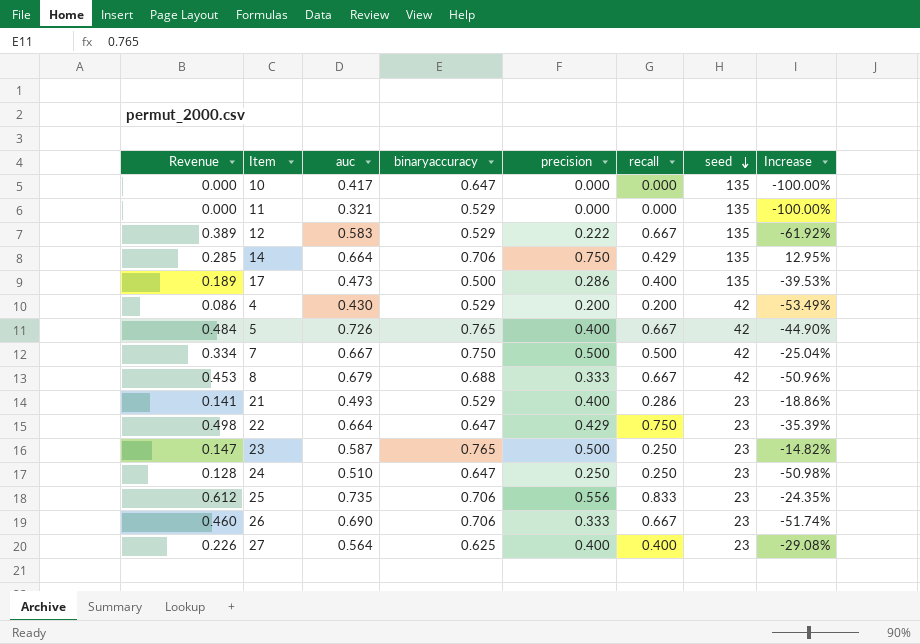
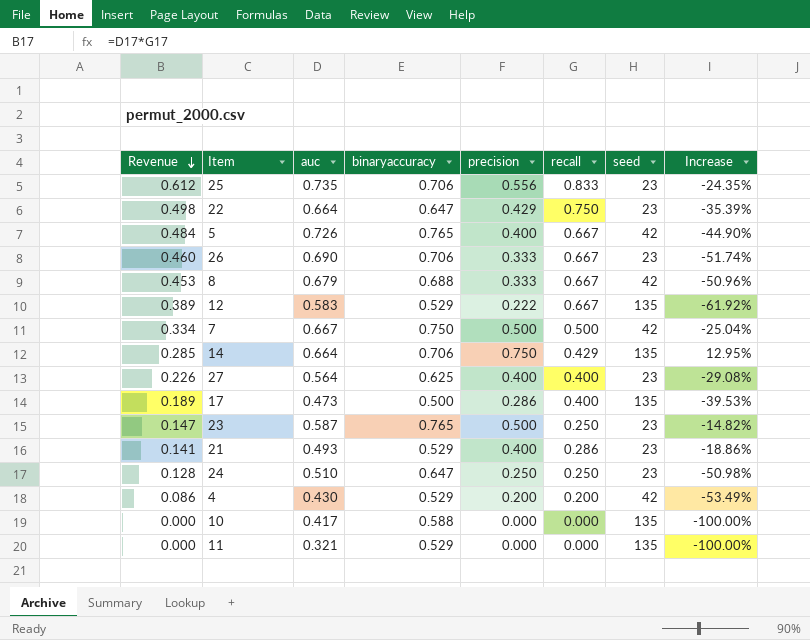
row order: seed descending -> Revenue descending
10 | binaryaccuracy: 0.647 -> 0.588

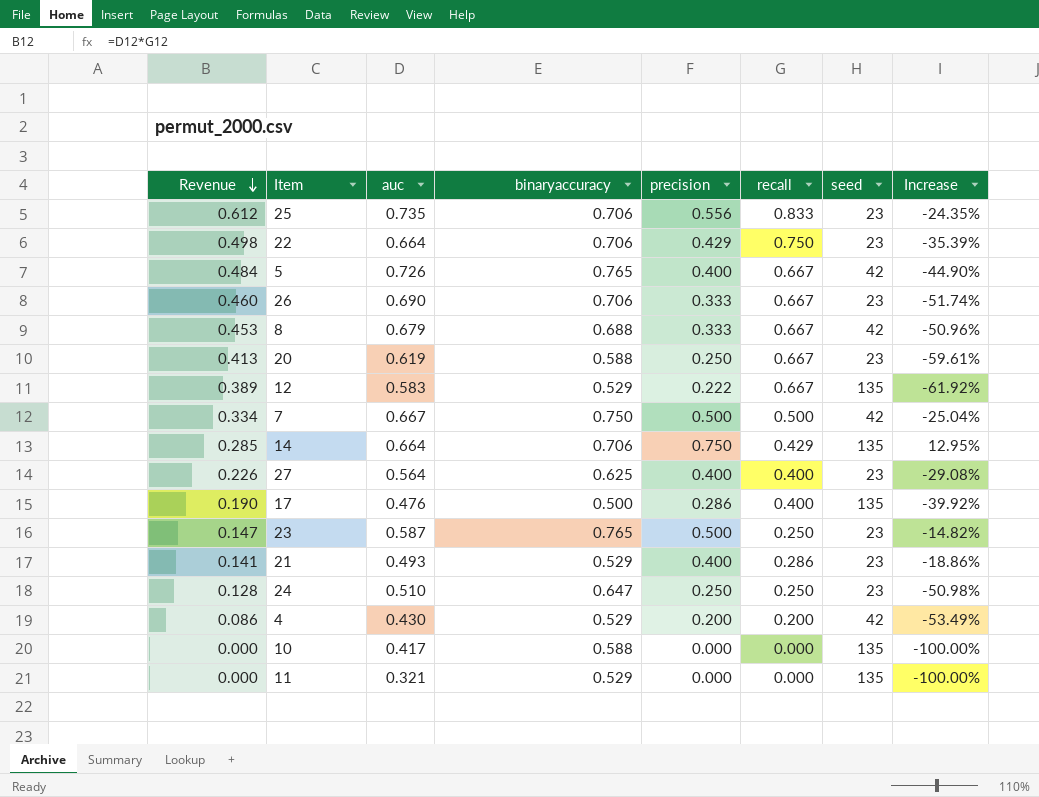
22 | binaryaccuracy: 0.647 -> 0.706
row 20: none -> 0.413 | 0.619 | 0.588 | 0.250 | 0.667 | 23 | -59.61%
17 | Revenue: 0.189 -> 0.190
17 | auc: 0.473 -> 0.476
17 | Increase: -39.53% -> -39.92%

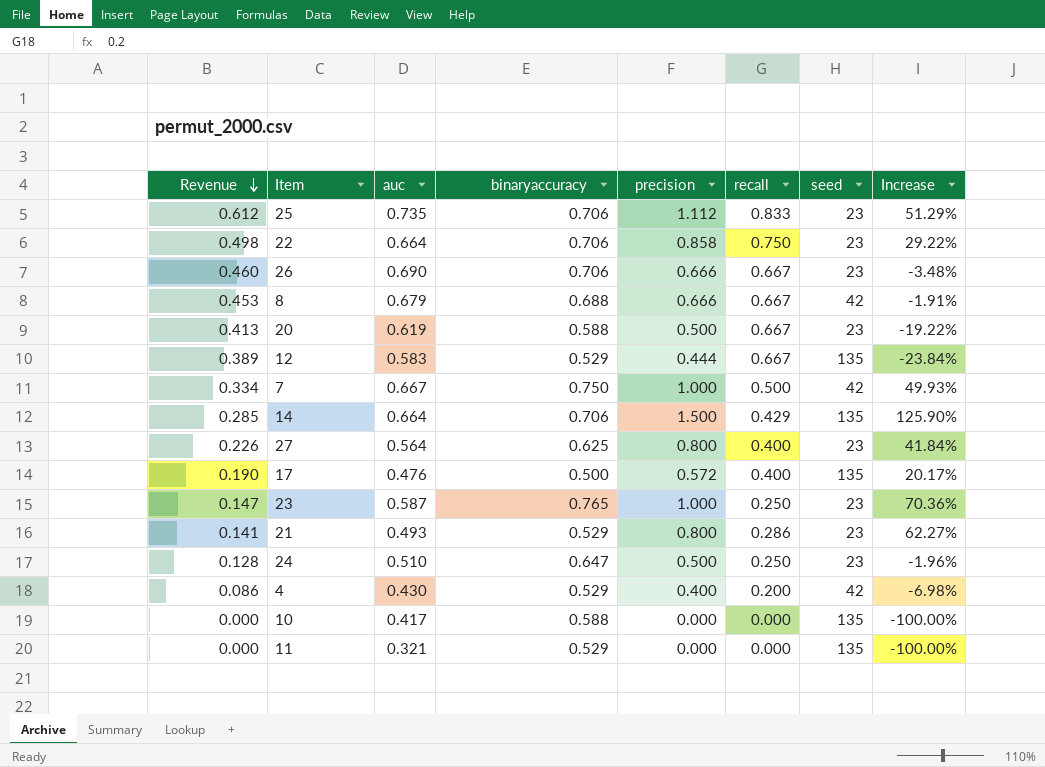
row 5: 0.484 | 0.726 | 0.765 | 0.400 | 0.667 | 42 | -44.90% -> none
25 | precision: 0.556 -> 1.112
25 | Increase: -24.35% -> 51.29%
22 | precision: 0.429 -> 0.858
22 | Increase: -35.39% -> 29.22%
26 | precision: 0.333 -> 0.666
26 | Increase: -51.74% -> -3.48%
8 | precision: 0.333 -> 0.666
8 | Increase: -50.96% -> -1.91%
20 | precision: 0.250 -> 0.500
20 | Increase: -59.61% -> -19.22%
12 | precision: 0.222 -> 0.444
12 | Increase: -61.92% -> -23.84%
7 | precision: 0.500 -> 1.000
7 | Increase: -25.04% -> 49.93%
14 | precision: 0.750 -> 1.500
14 | Increase: 12.95% -> 125.90%
27 | precision: 0.400 -> 0.800
27 | Increase: -29.08% -> 41.84%
17 | precision: 0.286 -> 0.572
17 | Increase: -39.92% -> 20.17%
23 | precision: 0.500 -> 1.000
23 | Increase: -14.82% -> 70.36%
21 | precision: 0.400 -> 0.800
21 | Increase: -18.86% -> 62.27%
24 | precision: 0.250 -> 0.500
24 | Increase: -50.98% -> -1.96%
4 | precision: 0.200 -> 0.400
4 | Increase: -53.49% -> -6.98%

